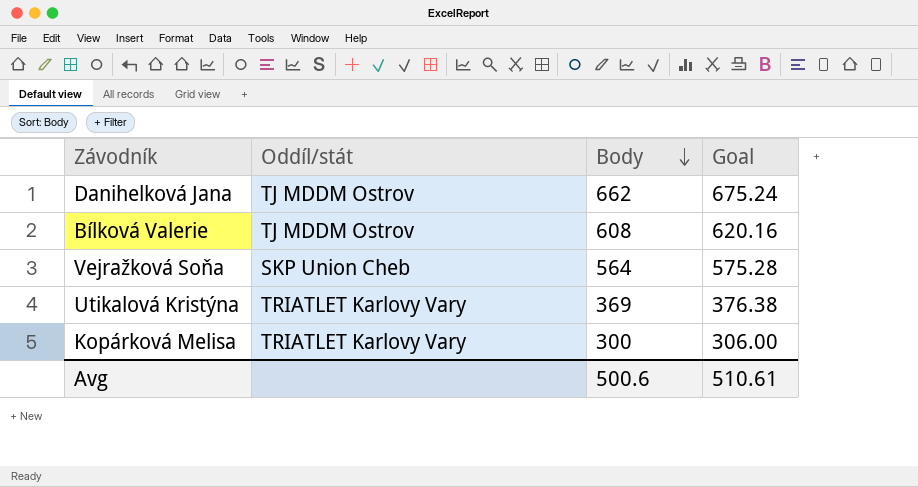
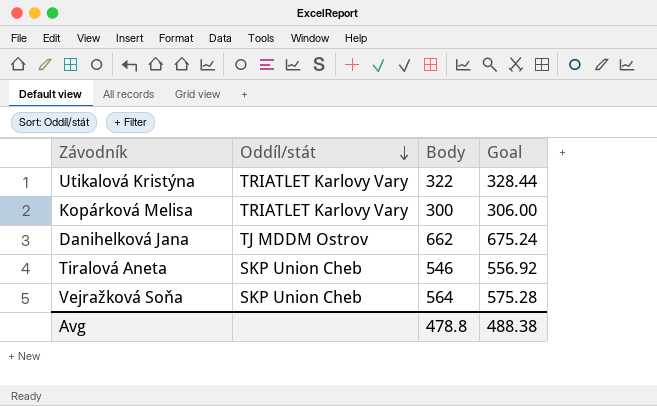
row order: Body descending -> Oddíl/stát descending
row Bílková Valerie: TJ MDDM Ostrov | 608 | 620.16 -> none
Utikalová Kristýna | Body: 369 -> 322
Utikalová Kristýna | Goal: 376.38 -> 328.44
row Tiralová Aneta: none -> SKP Union Cheb | 546 | 556.92
Avg | Body: 500.6 -> 478.8
Avg | Goal: 510.61 -> 488.38

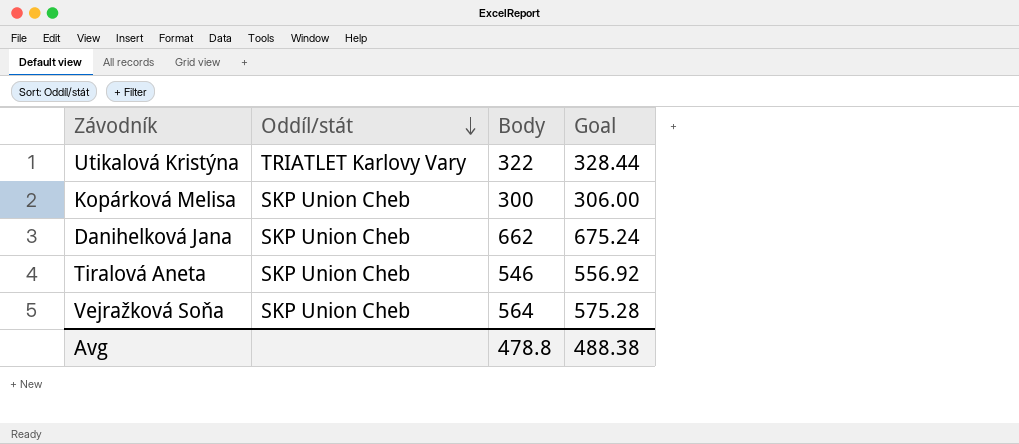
Kopárková Melisa | Oddíl/stát: TRIATLET Karlovy Vary -> SKP Union Cheb
Danihelková Jana | Oddíl/stát: TJ MDDM Ostrov -> SKP Union Cheb

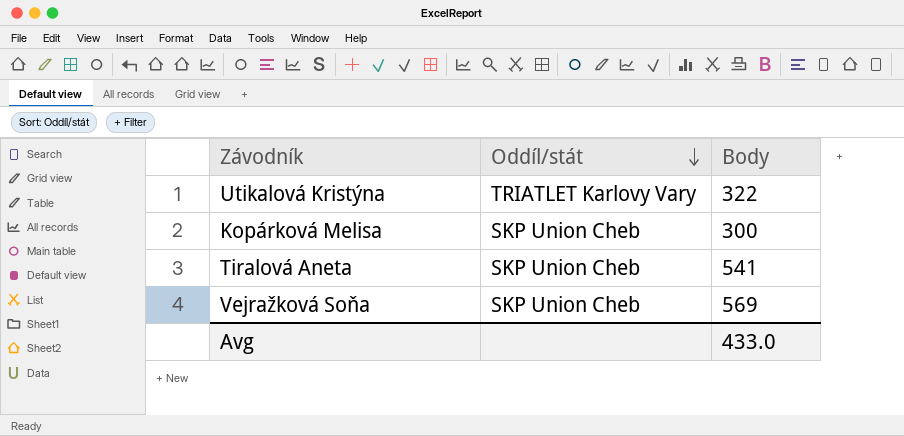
column Goal | formula: [Body] * 1.02 -> none
row Danihelková Jana: SKP Union Cheb | 662 | 675.24 -> none
Tiralová Aneta | Body: 546 -> 541
Vejražková Soňa | Body: 564 -> 569
Avg | Body: 478.8 -> 433.0

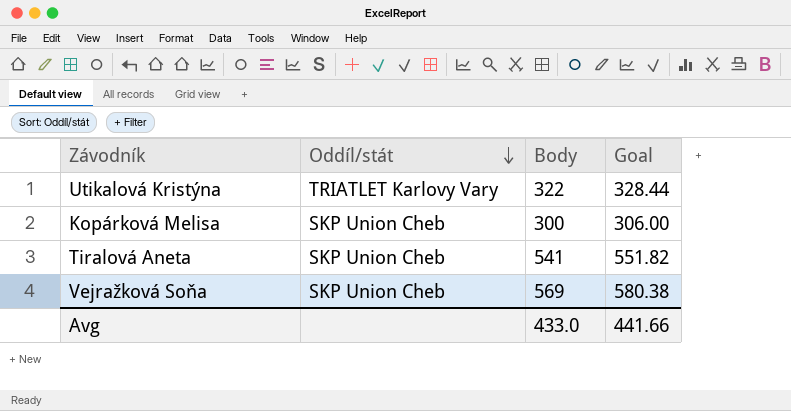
column Goal | formula: none -> [Body] * 1.02

